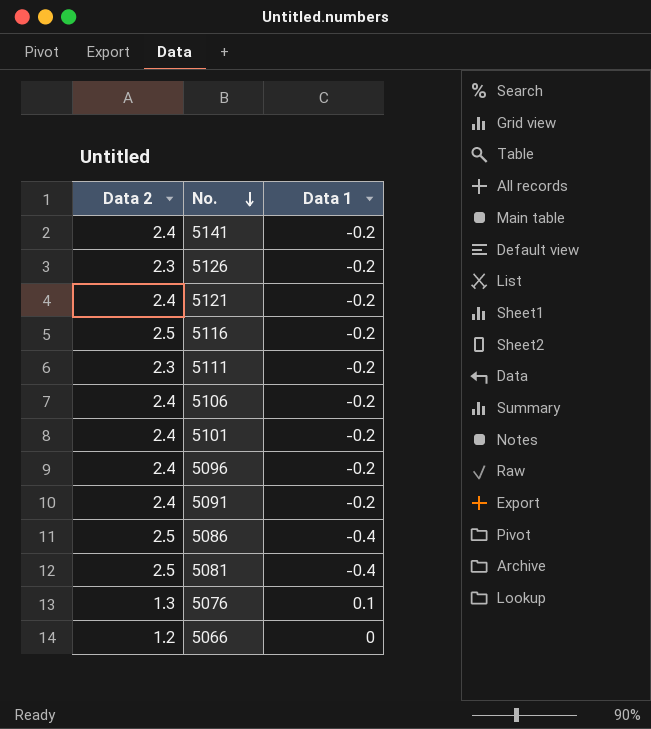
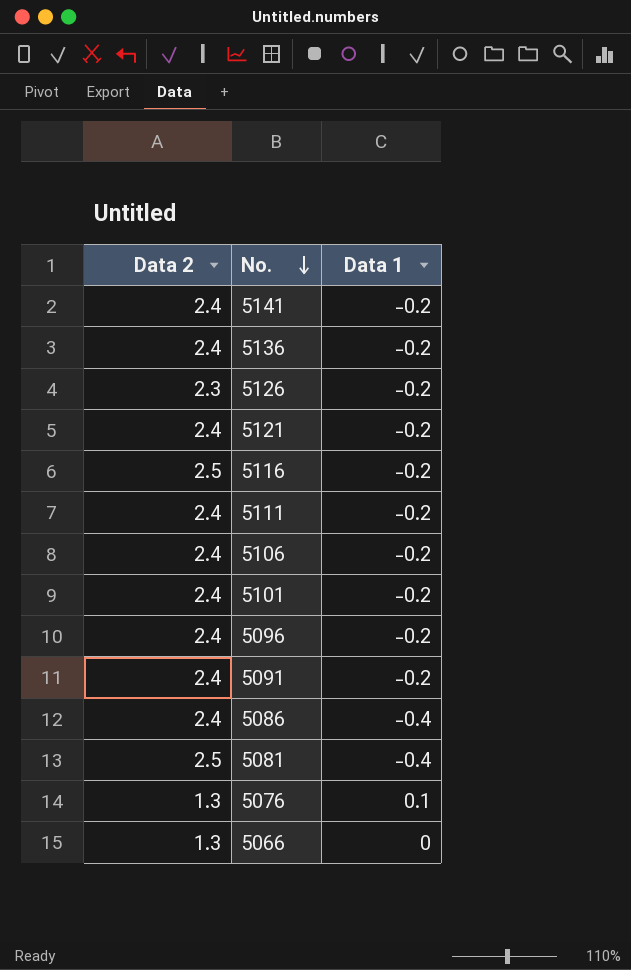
row 5136: none -> 2.4 | -0.2
5111 | Data 2: 2.3 -> 2.4
5086 | Data 2: 2.5 -> 2.4
5066 | Data 2: 1.2 -> 1.3

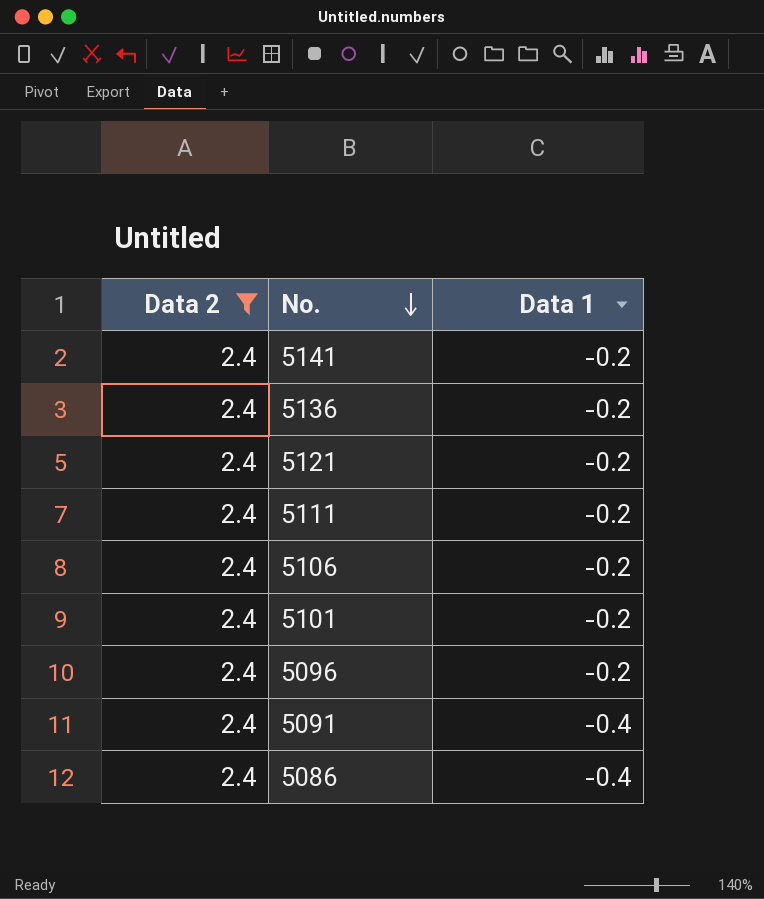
filter: none -> Data 2 = 2.4
5091 | Data 1: -0.2 -> -0.4

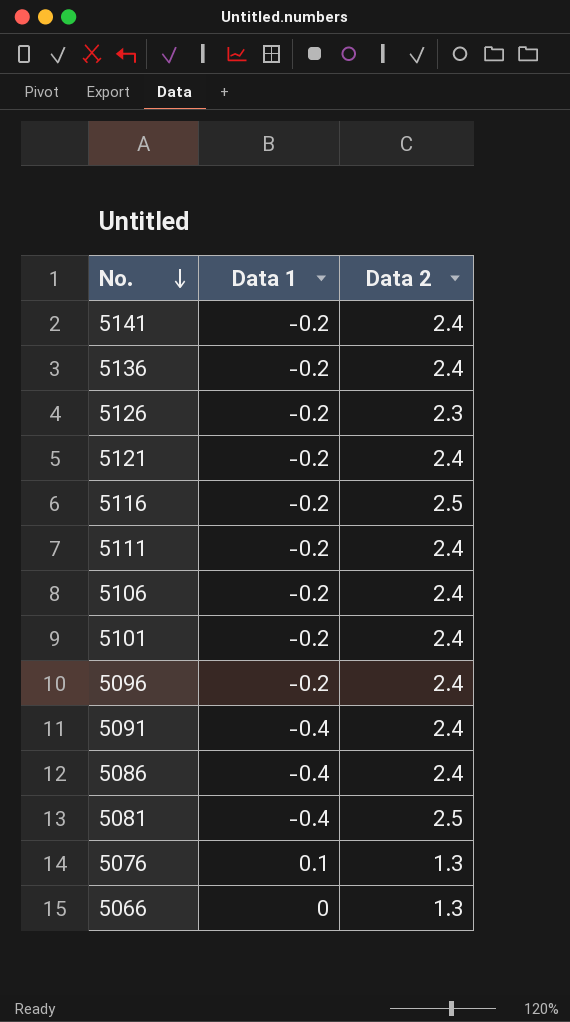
filter: Data 2 = 2.4 -> none
column Data 2 | position: 1 -> 3

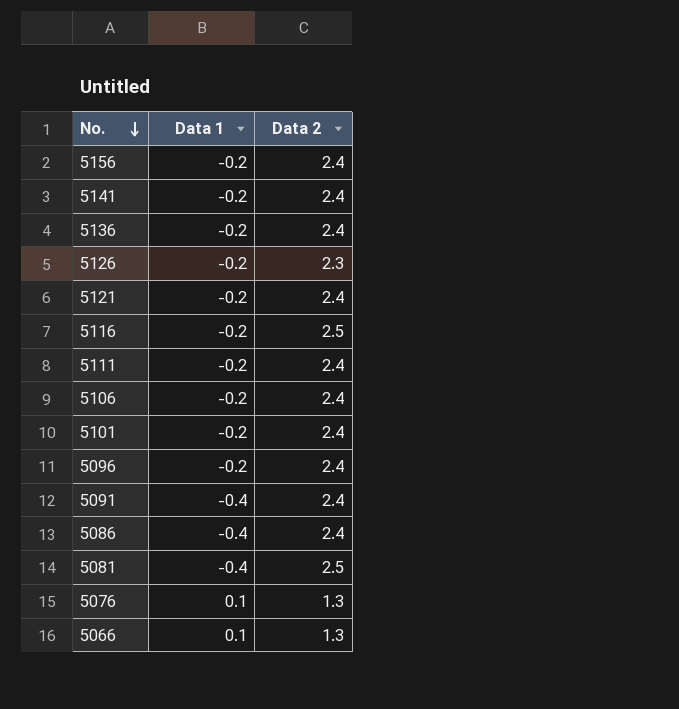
row 5156: none -> -0.2 | 2.4
5066 | Data 1: 0 -> 0.1

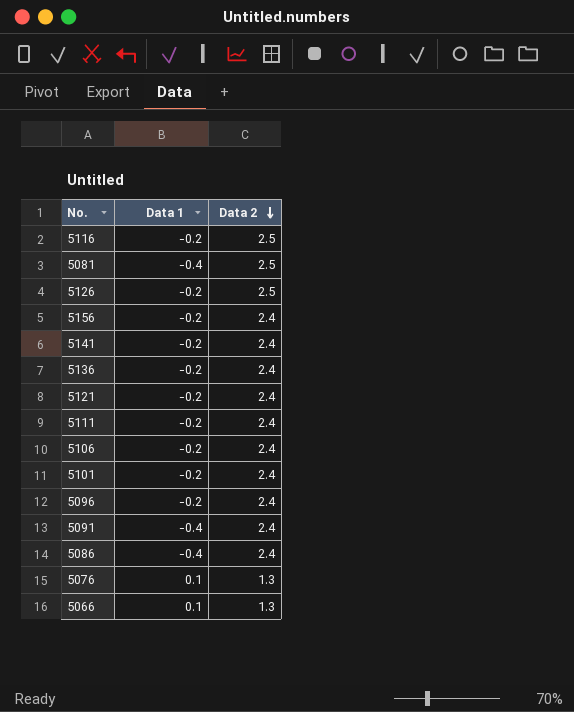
row order: No. descending -> Data 2 descending
5126 | Data 2: 2.3 -> 2.5

